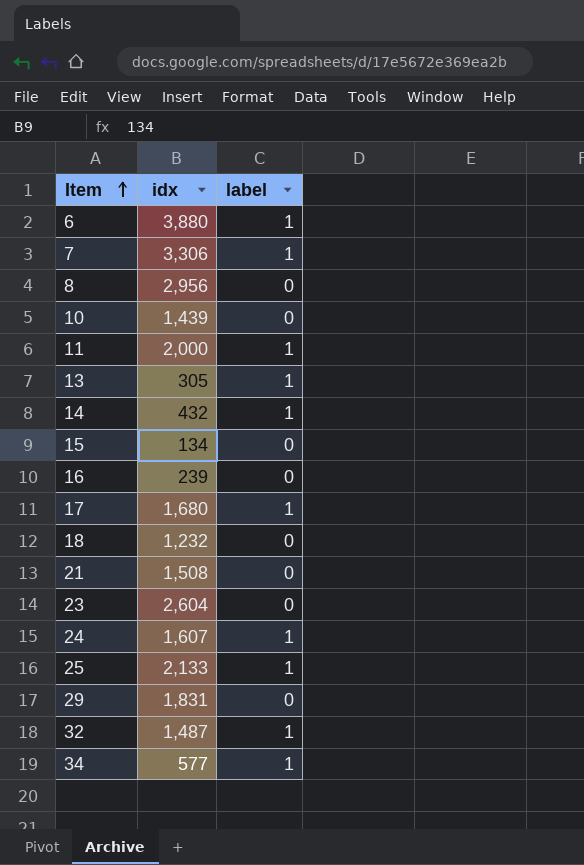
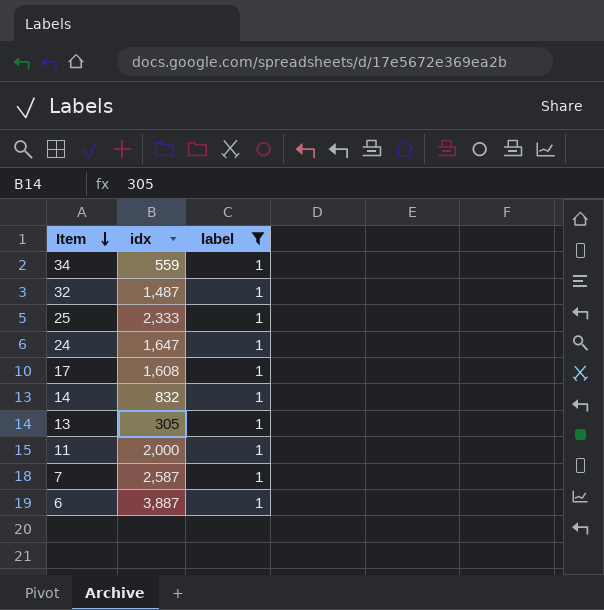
filter: none -> label = 1
row order: Item ascending -> Item descending
34 | idx: 577 -> 559
25 | idx: 2,133 -> 2,333
24 | idx: 1,607 -> 1,647
17 | idx: 1,680 -> 1,608
14 | idx: 432 -> 832
7 | idx: 3,306 -> 2,587
6 | idx: 3,880 -> 3,887

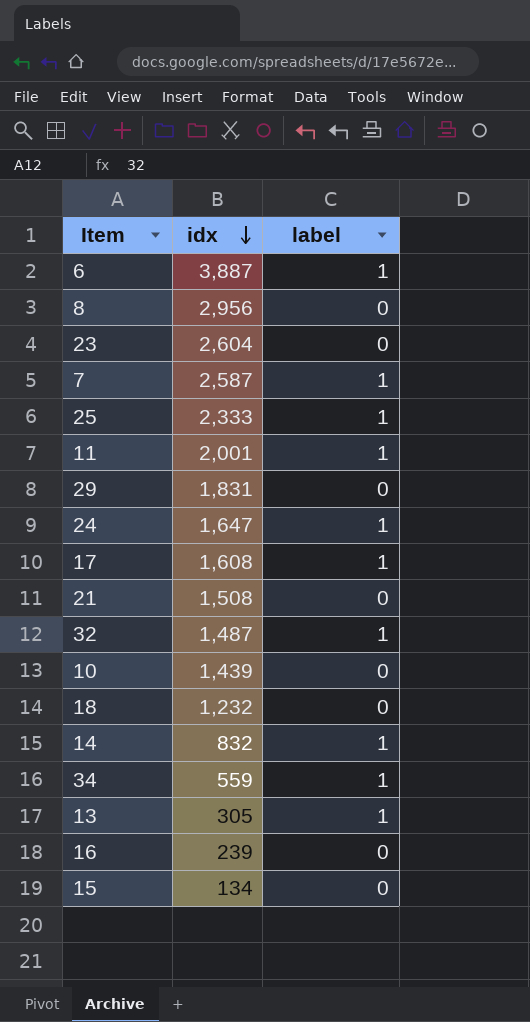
filter: label = 1 -> none
row order: Item descending -> idx descending
11 | idx: 2,000 -> 2,001

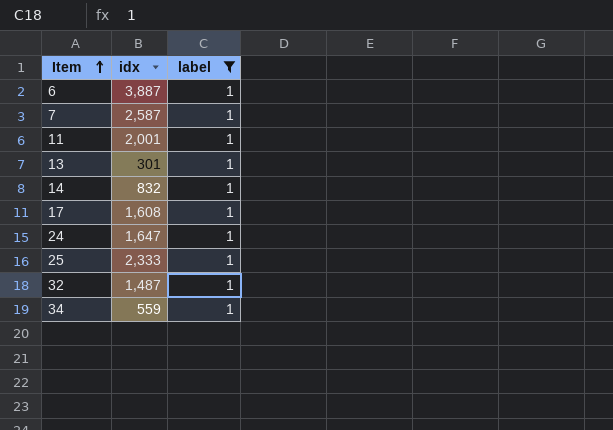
filter: none -> label = 1
row order: idx descending -> Item ascending
13 | idx: 305 -> 301

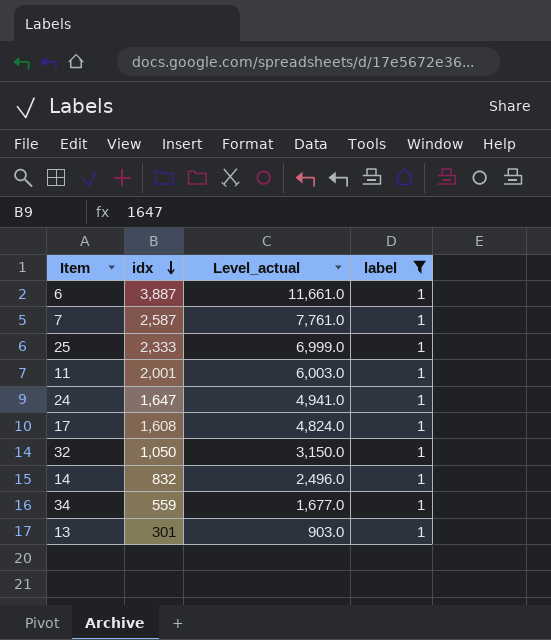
row order: Item ascending -> idx descending
column Level_actual | formula: none -> [idx] * 3
32 | idx: 1,487 -> 1,050

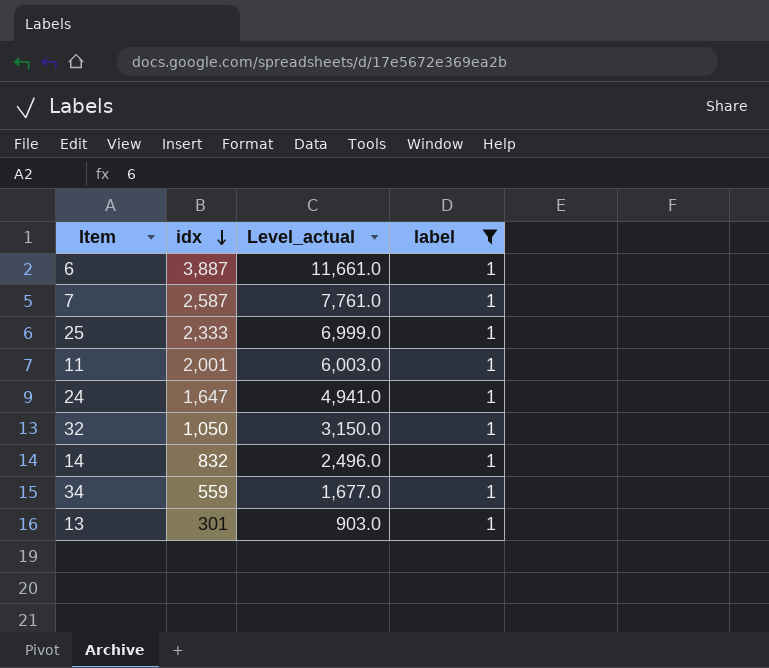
row 17: 1,608 | 4,824.0 | 1 -> none

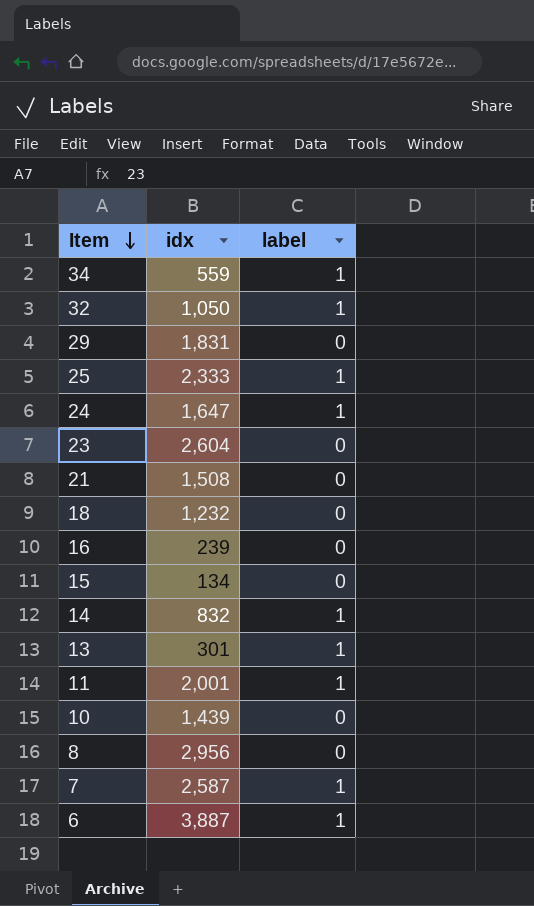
filter: label = 1 -> none
row order: idx descending -> Item descending
column Level_actual | formula: [idx] * 3 -> none

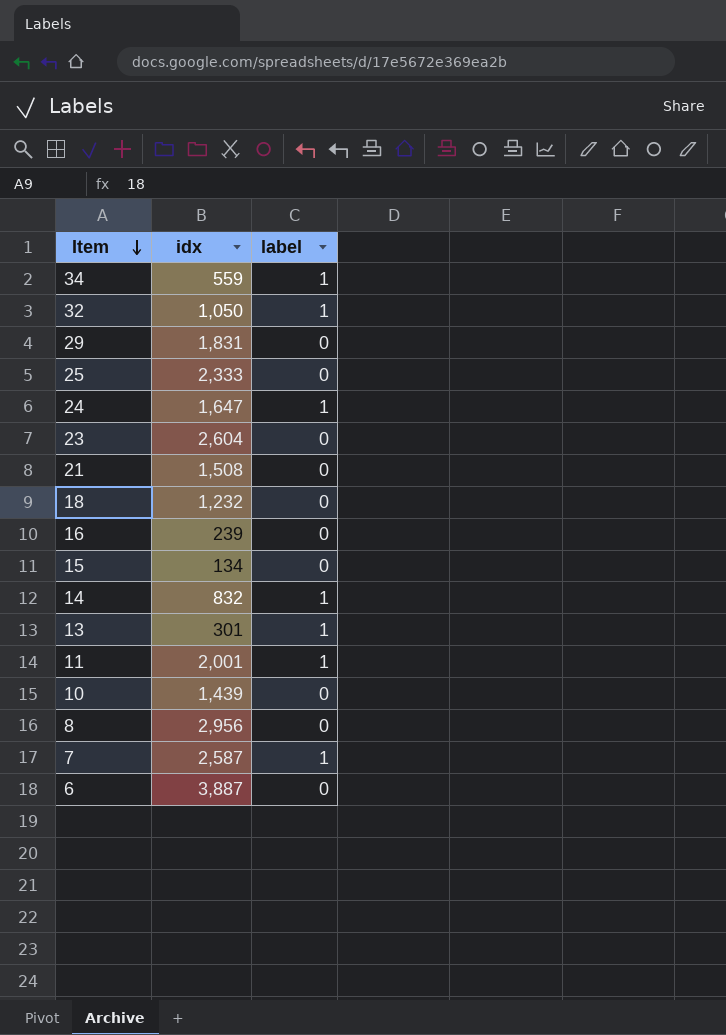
25 | label: 1 -> 0
6 | label: 1 -> 0

